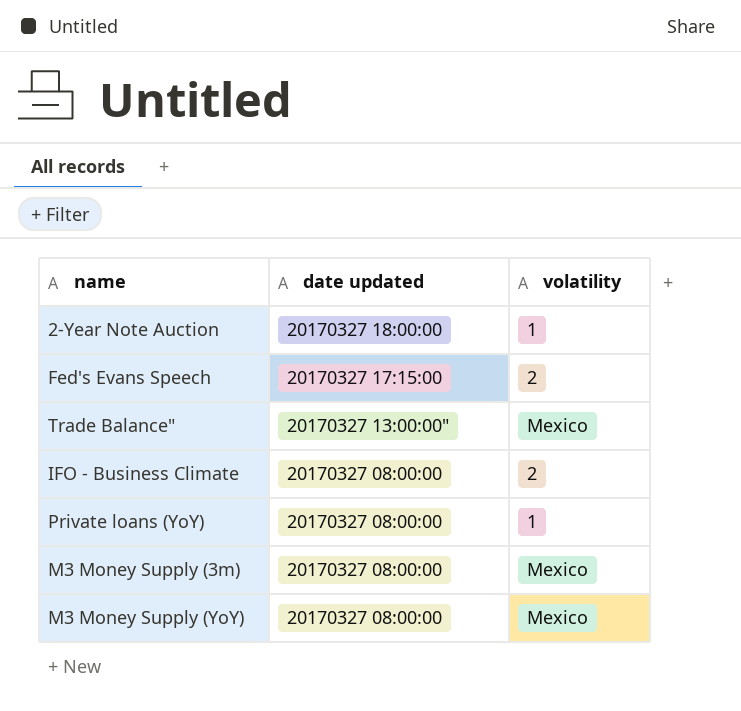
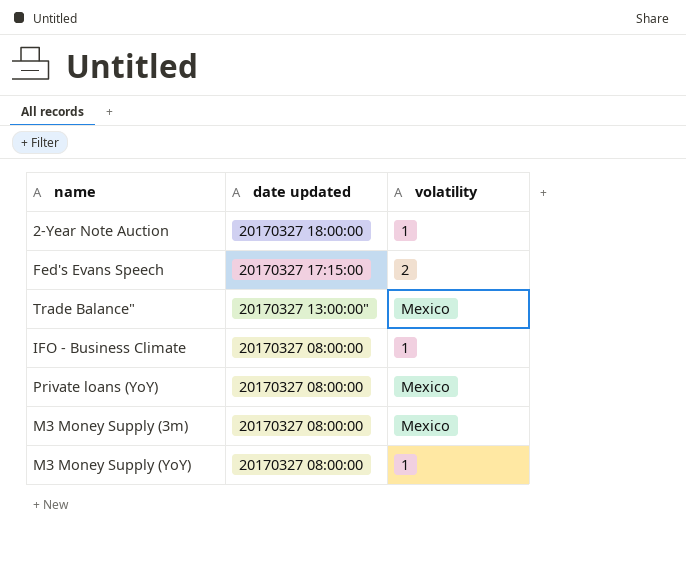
IFO - Business Climate | volatility: 2 -> 1
Private loans (YoY) | volatility: 1 -> Mexico
M3 Money Supply (YoY) | volatility: Mexico -> 1

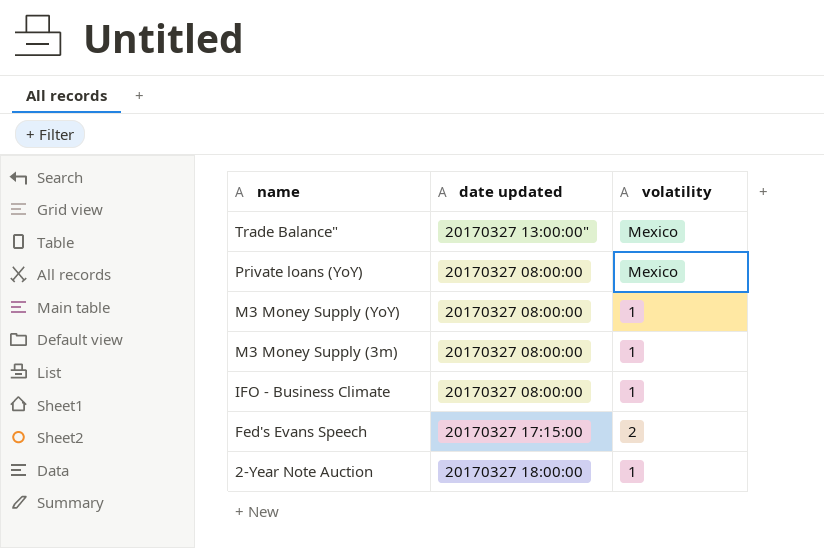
row order: date updated descending -> name descending
M3 Money Supply (3m) | volatility: Mexico -> 1

